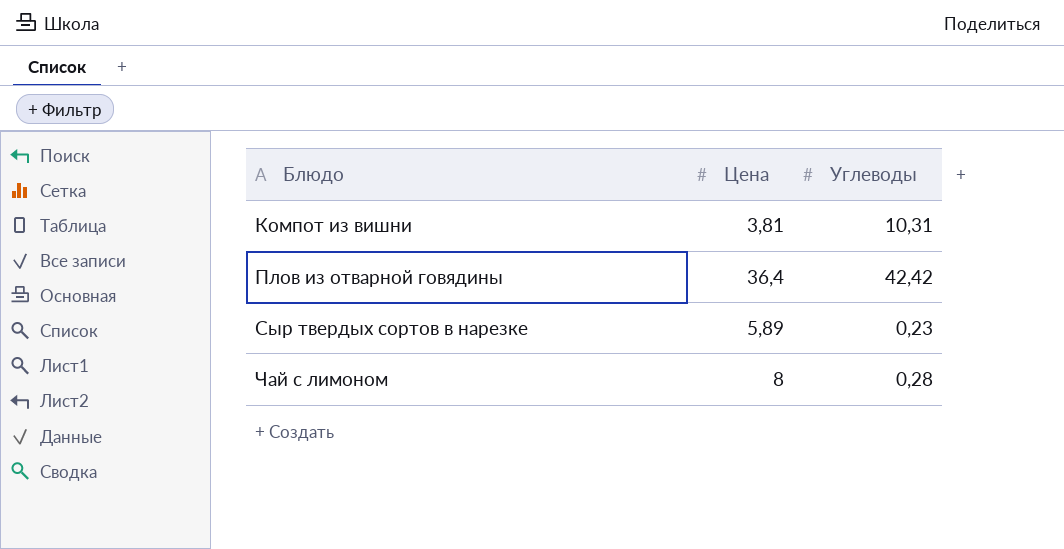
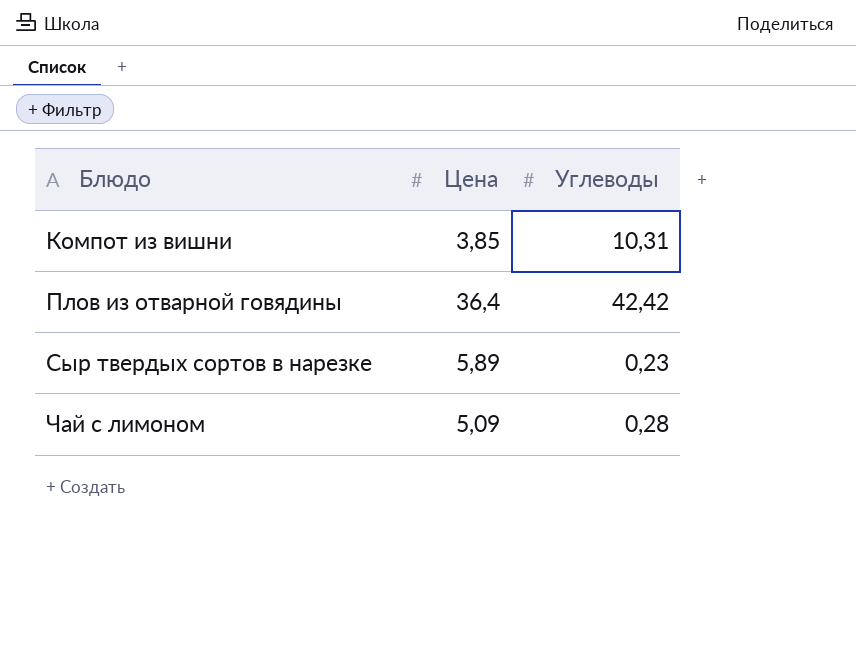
Компот из вишни | Цена: 3,81 -> 3,85
Чай с лимоном | Цена: 8 -> 5,09

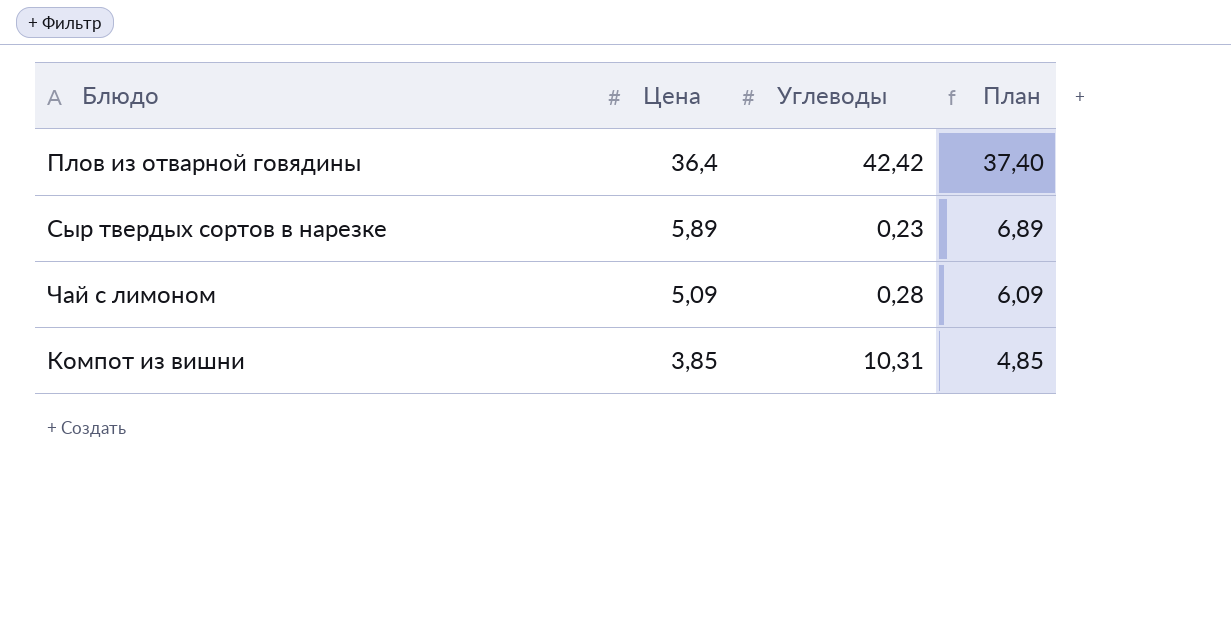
row order: Блюдо ascending -> Цена descending
column План | formula: none -> [Цена] + 1

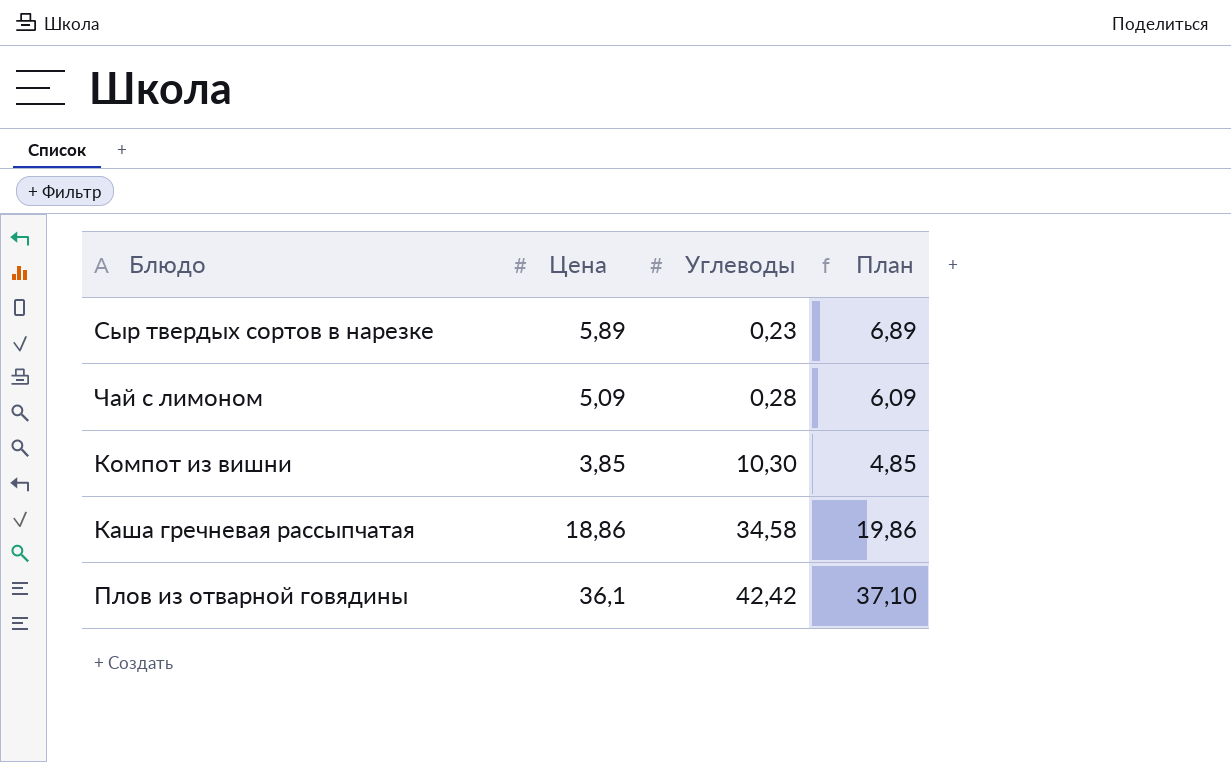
row order: Цена descending -> Углеводы ascending
Компот из вишни | Углеводы: 10,31 -> 10,30
row Каша гречневая рассыпчатая: none -> 18,86 | 34,58 | 19,86
Плов из отварной говядины | Цена: 36,4 -> 36,1
Плов из отварной говядины | План: 37,40 -> 37,10

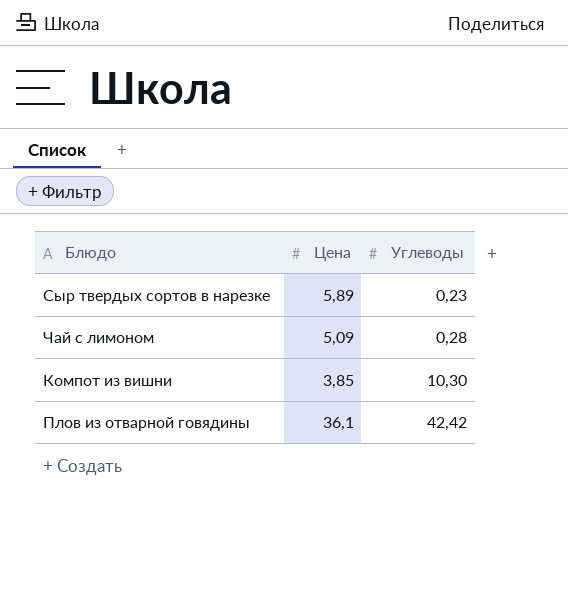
column План | formula: [Цена] + 1 -> none
row Каша гречневая рассыпчатая: 18,86 | 34,58 | 19,86 -> none

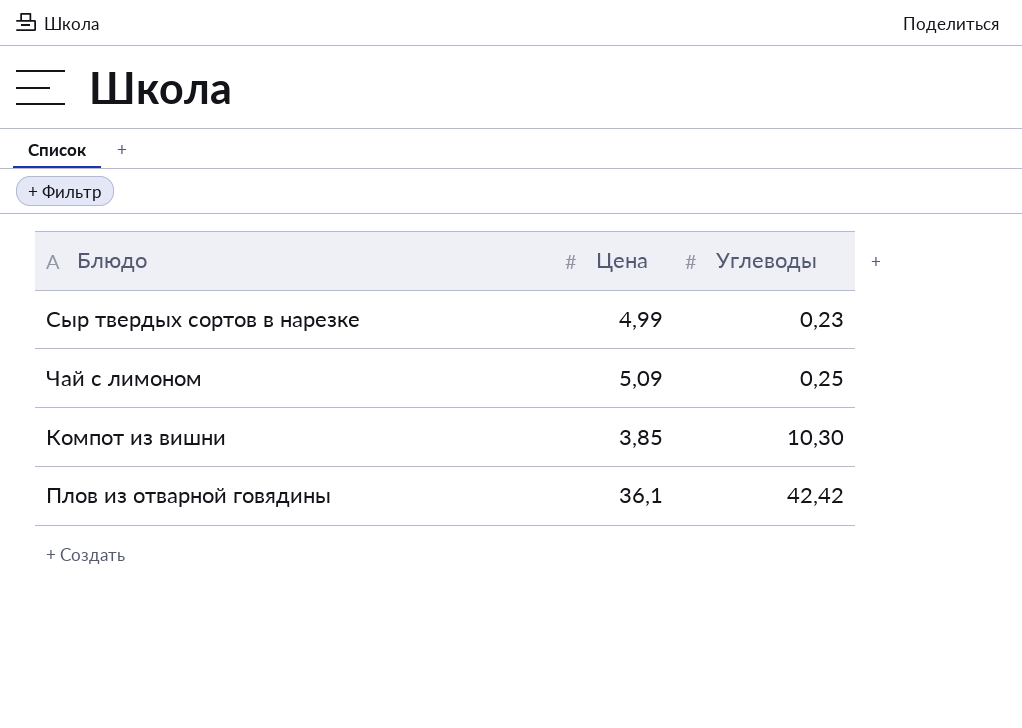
Сыр твердых сортов в нарезке | Цена: 5,89 -> 4,99
Чай с лимоном | Углеводы: 0,28 -> 0,25

